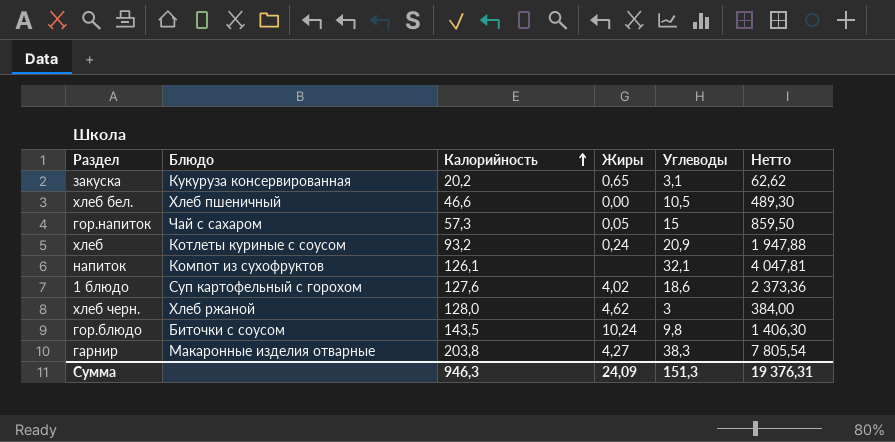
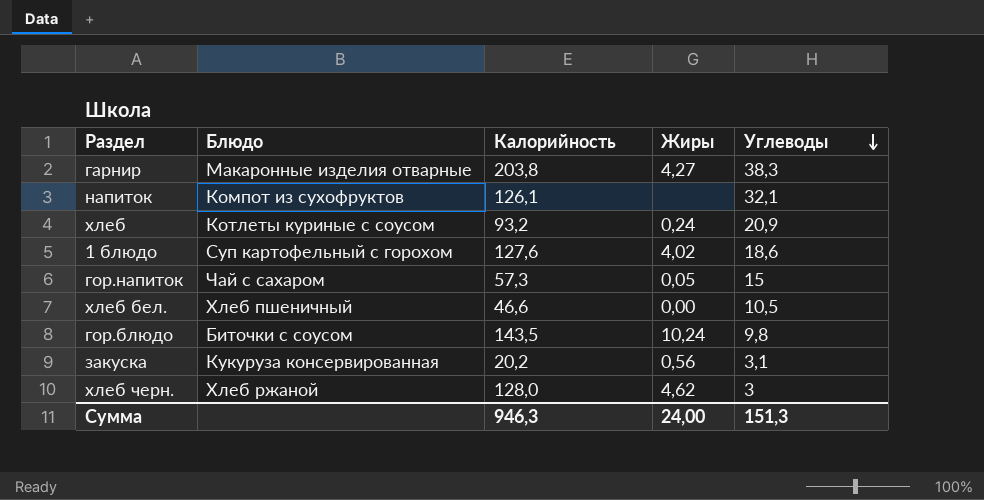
row order: Калорийность ascending -> Углеводы descending
column Нетто | formula: [Калорийность] * [Углеводы] -> none
закуска | Жиры: 0,65 -> 0,56
Сумма | Жиры: 24,09 -> 24,00

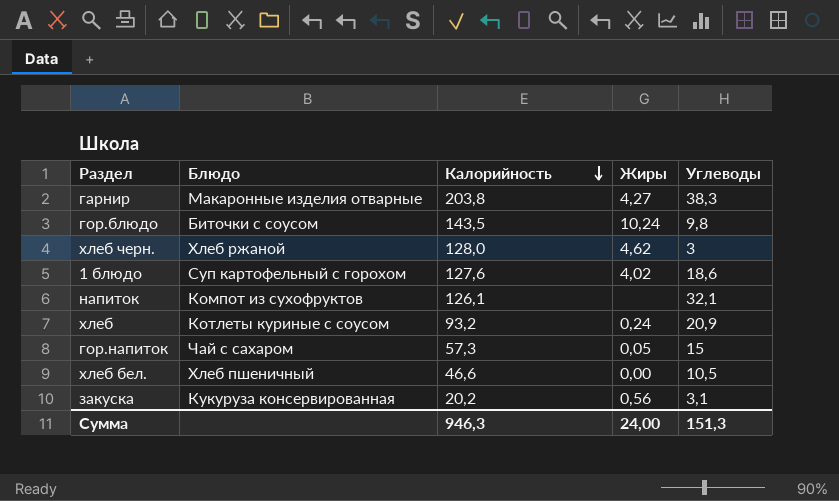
row order: Углеводы descending -> Калорийность descending

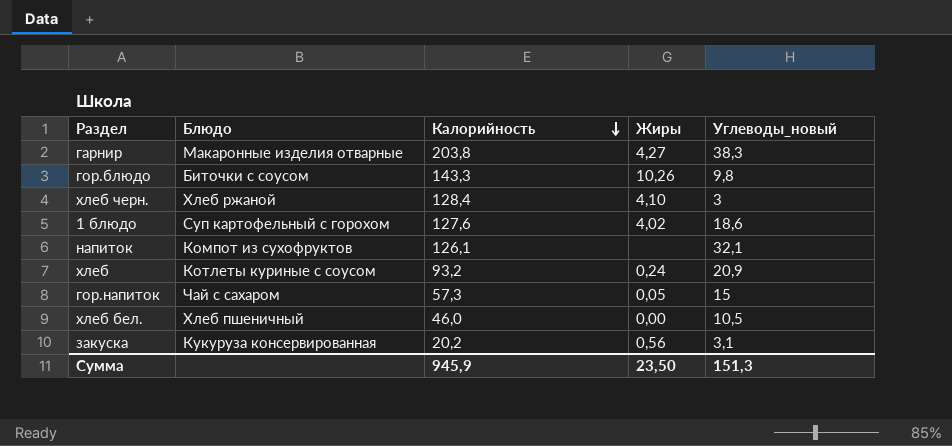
column name: Углеводы -> Углеводы_новый
гор.блюдо | Калорийность: 143,5 -> 143,3
гор.блюдо | Жиры: 10,24 -> 10,26
хлеб черн. | Калорийность: 128,0 -> 128,4
хлеб черн. | Жиры: 4,62 -> 4,10
хлеб бел. | Калорийность: 46,6 -> 46,0
Сумма | Калорийность: 946,3 -> 945,9
Сумма | Жиры: 24,00 -> 23,50

